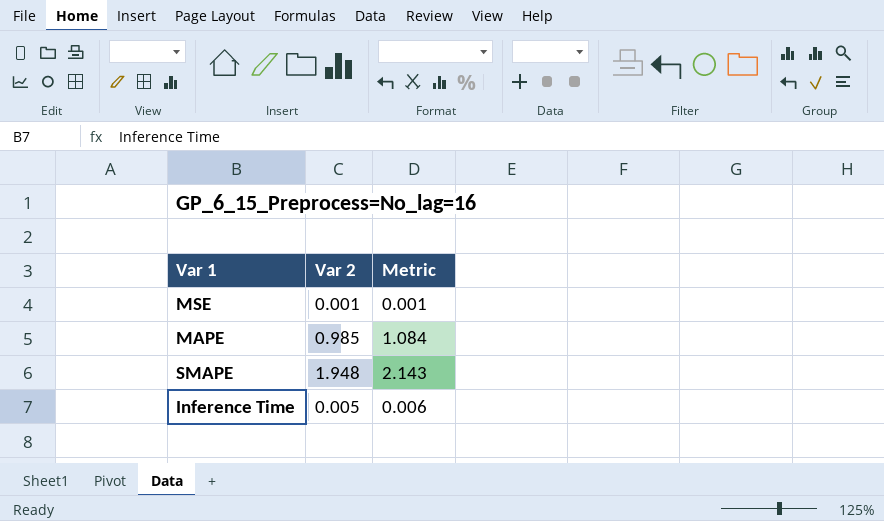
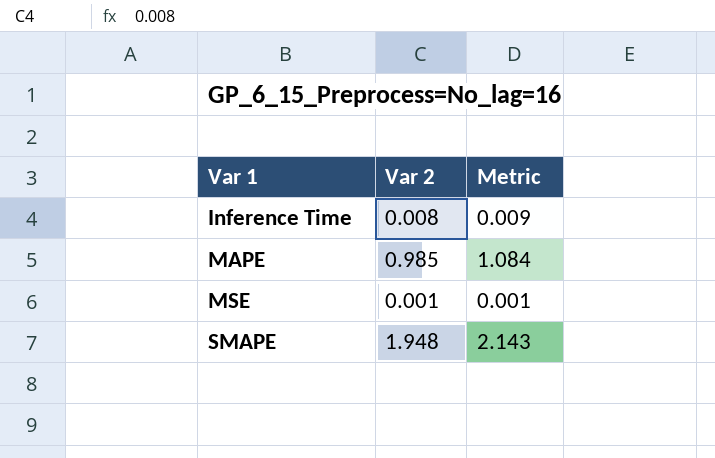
row order: none -> Var 1 ascending
Inference Time | Var 2: 0.005 -> 0.008
Inference Time | Metric: 0.006 -> 0.009

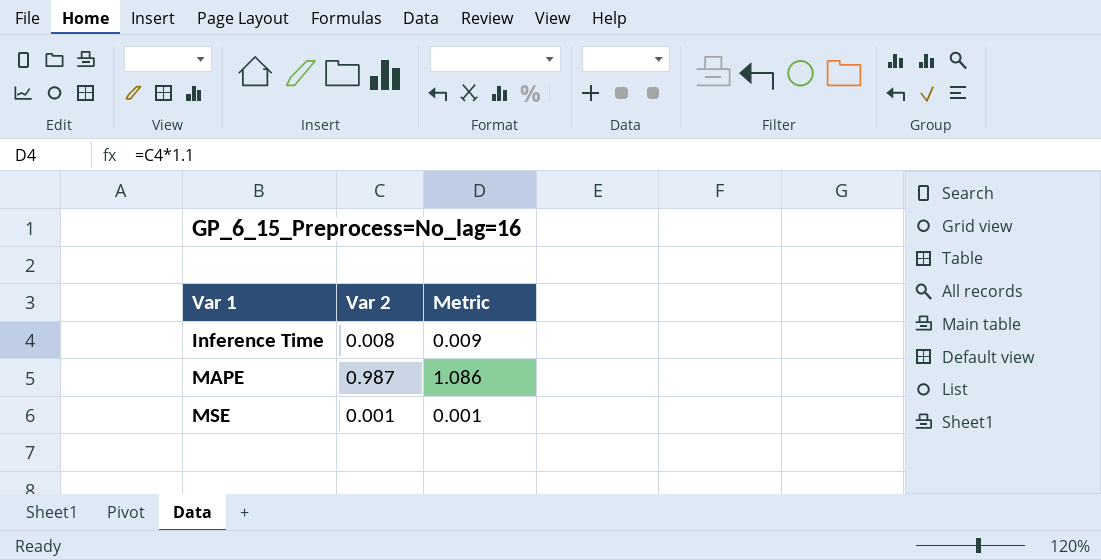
row SMAPE: 1.948 | 2.143 -> none
MAPE | Var 2: 0.985 -> 0.987
MAPE | Metric: 1.084 -> 1.086

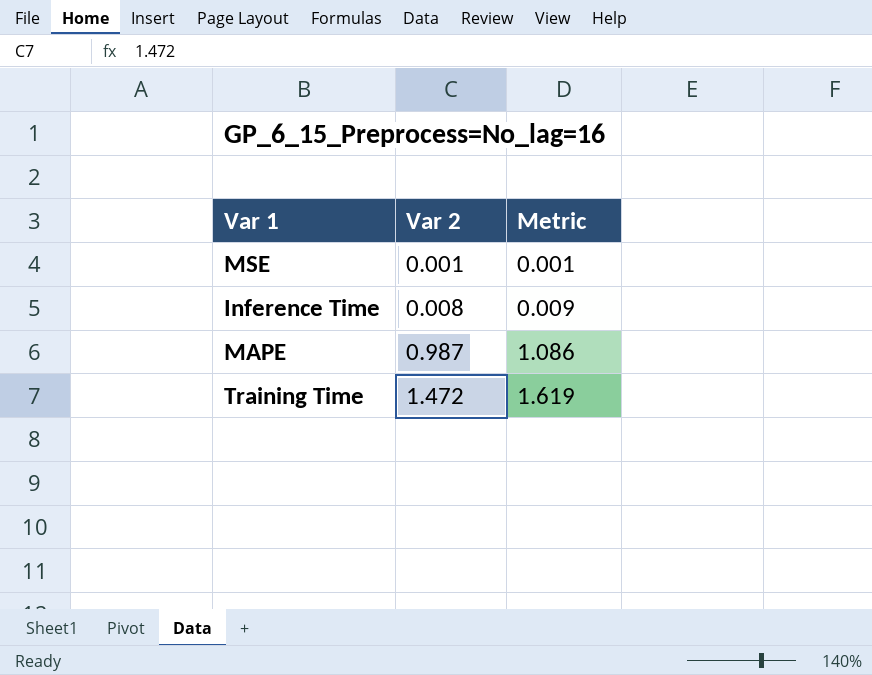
row order: Var 1 ascending -> Var 2 ascending
row Training Time: none -> 1.472 | 1.619

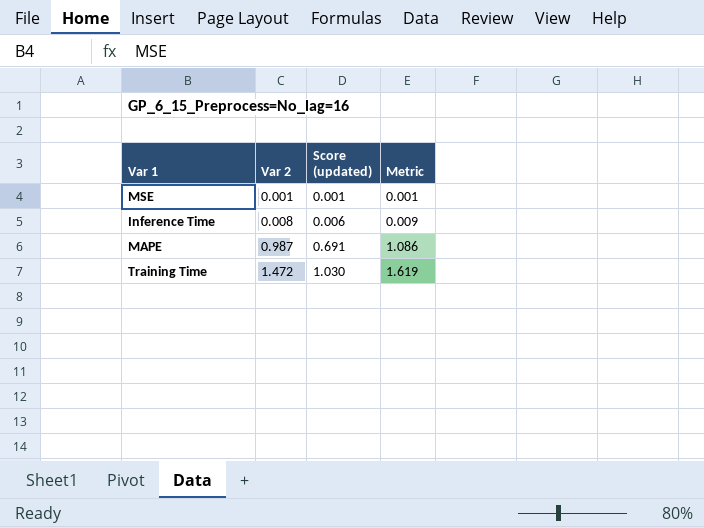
column Score (updated) | formula: none -> [Var 2] * 0.7

